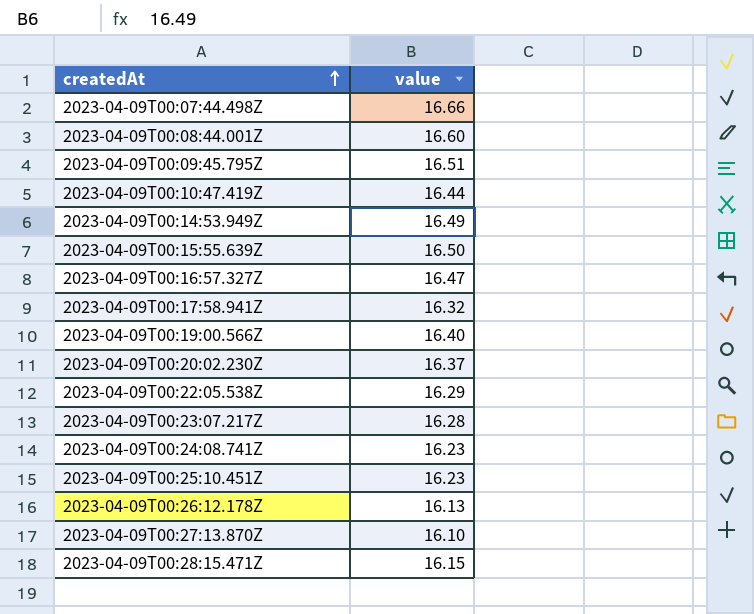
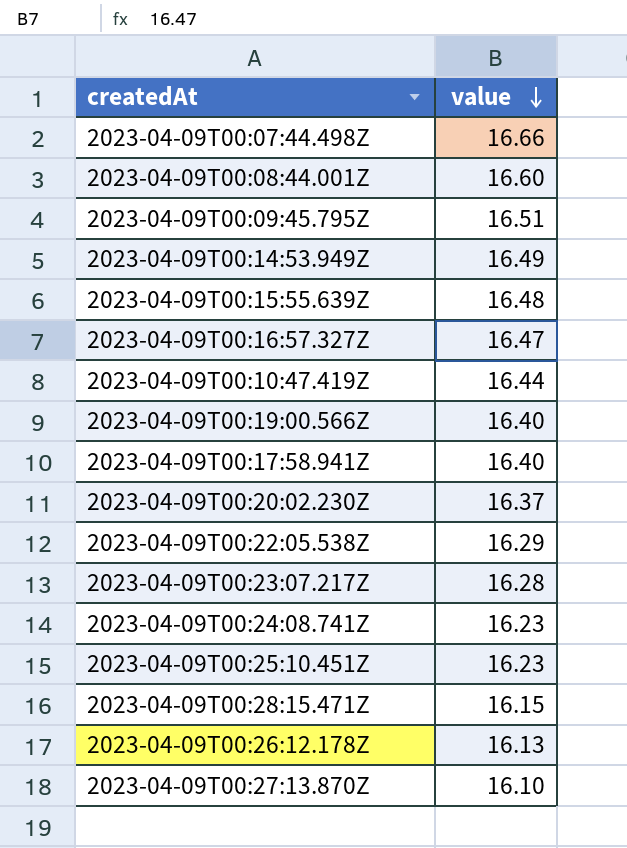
row order: createdAt ascending -> value descending
2023-04-09T00:15:55.639Z | value: 16.50 -> 16.48
2023-04-09T00:17:58.941Z | value: 16.32 -> 16.40

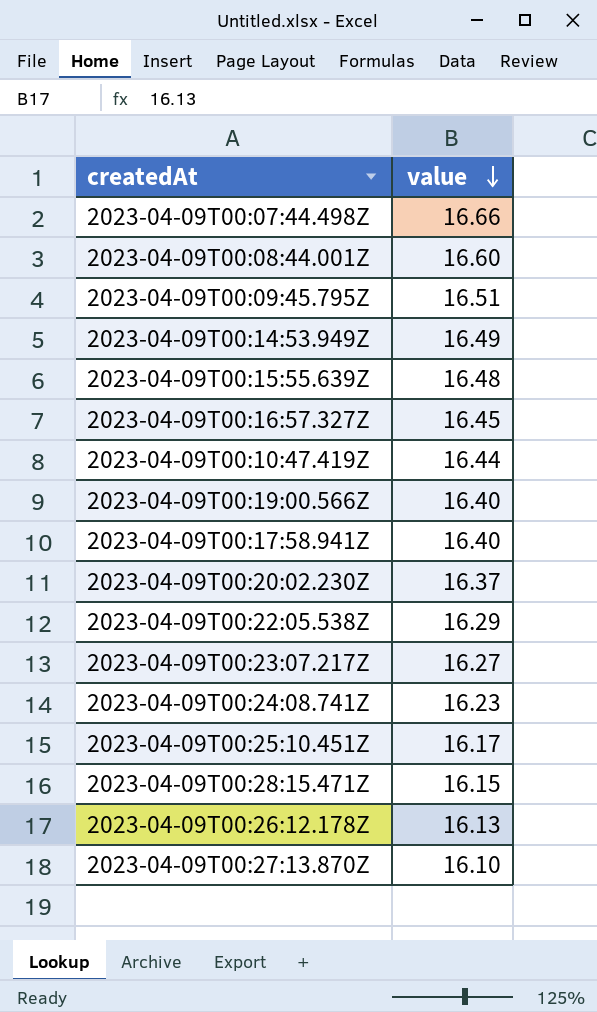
2023-04-09T00:16:57.327Z | value: 16.47 -> 16.45
2023-04-09T00:23:07.217Z | value: 16.28 -> 16.27
2023-04-09T00:25:10.451Z | value: 16.23 -> 16.17

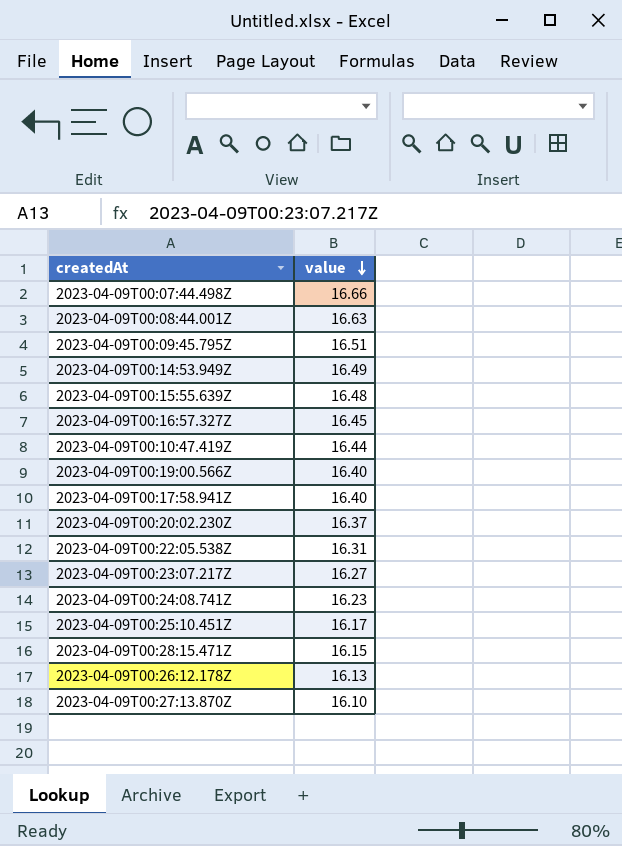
2023-04-09T00:08:44.001Z | value: 16.60 -> 16.63
2023-04-09T00:22:05.538Z | value: 16.29 -> 16.31

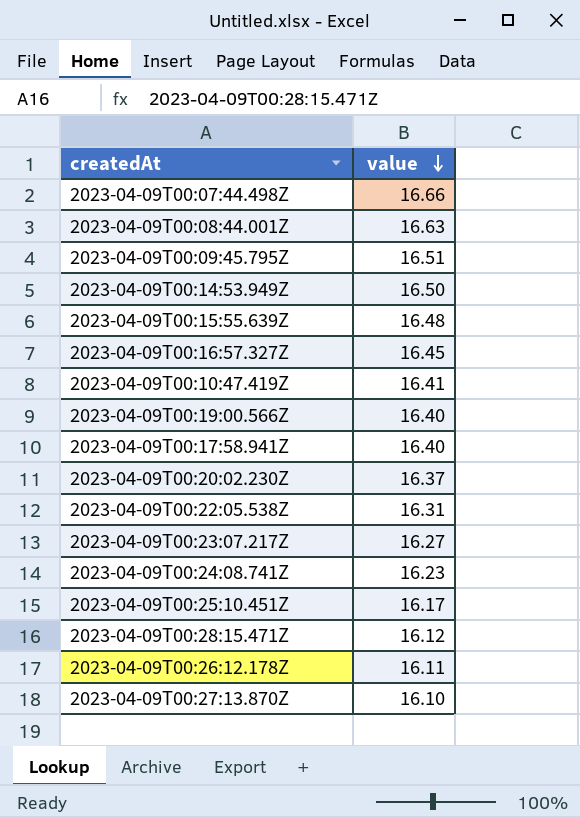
2023-04-09T00:14:53.949Z | value: 16.49 -> 16.50
2023-04-09T00:10:47.419Z | value: 16.44 -> 16.41
2023-04-09T00:28:15.471Z | value: 16.15 -> 16.12
2023-04-09T00:26:12.178Z | value: 16.13 -> 16.11

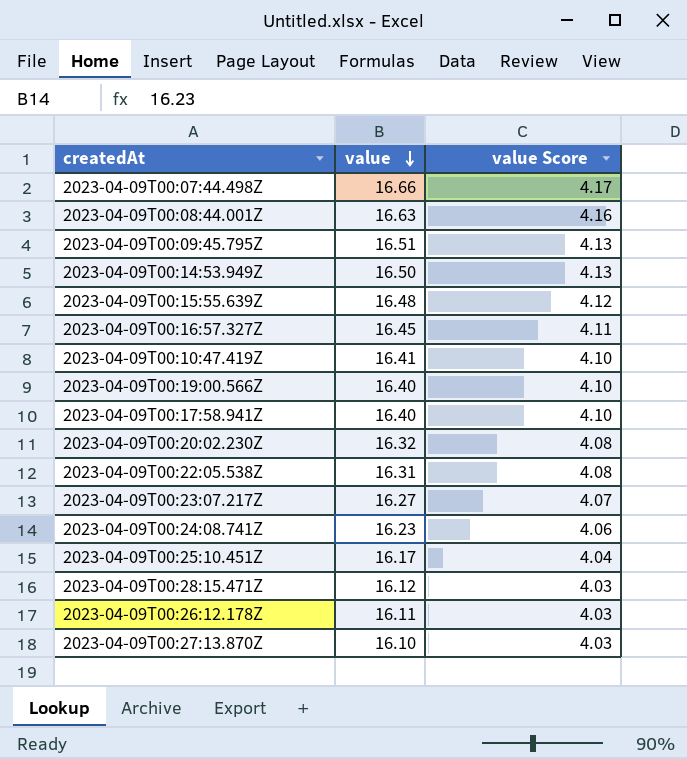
column value Score | formula: none -> [value] * 0.25
2023-04-09T00:20:02.230Z | value: 16.37 -> 16.32

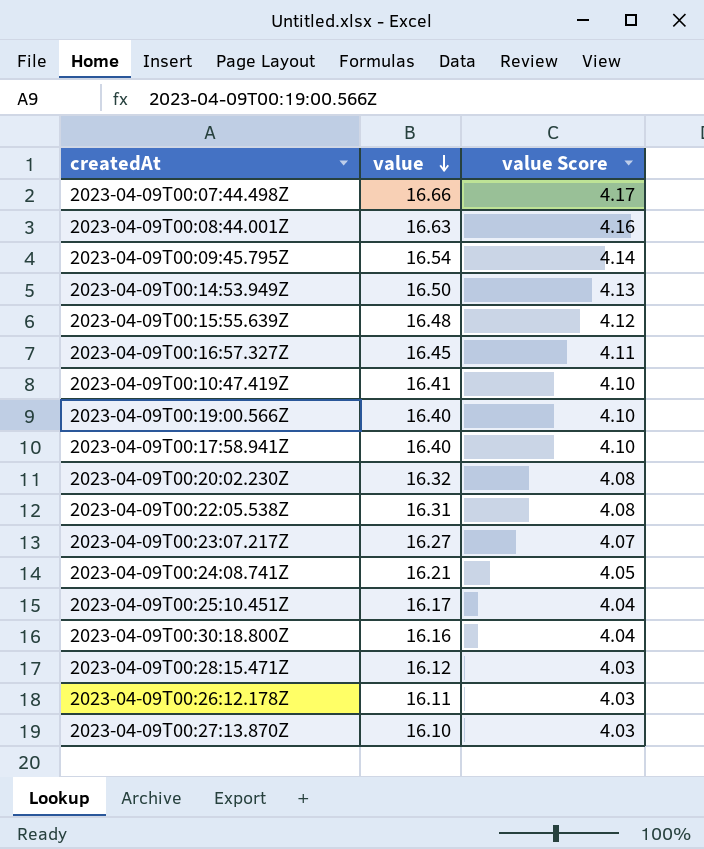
2023-04-09T00:09:45.795Z | value: 16.51 -> 16.54
2023-04-09T00:09:45.795Z | value Score: 4.13 -> 4.14
2023-04-09T00:24:08.741Z | value: 16.23 -> 16.21
2023-04-09T00:24:08.741Z | value Score: 4.06 -> 4.05
row 2023-04-09T00:30:18.800Z: none -> 16.16 | 4.04

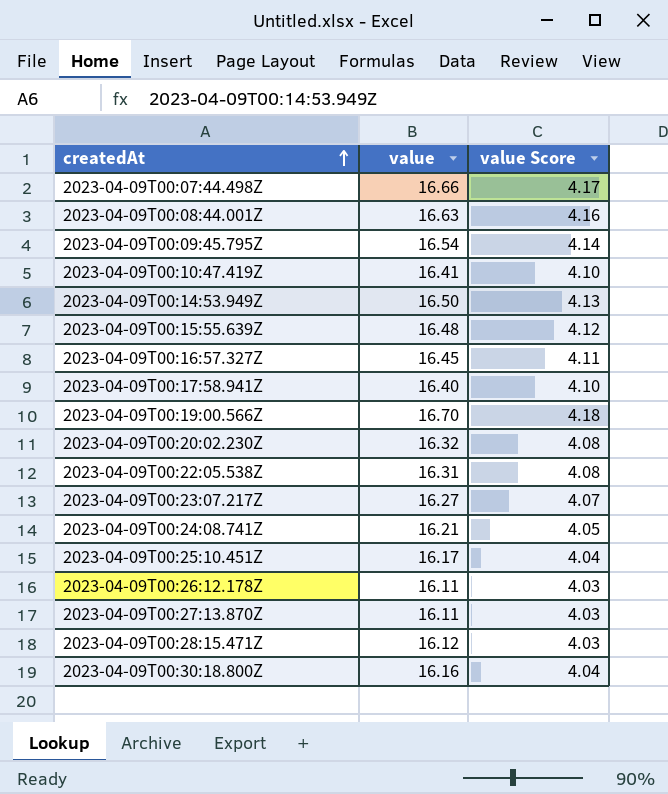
row order: value descending -> createdAt ascending
2023-04-09T00:19:00.566Z | value: 16.40 -> 16.70
2023-04-09T00:19:00.566Z | value Score: 4.10 -> 4.18
2023-04-09T00:27:13.870Z | value: 16.10 -> 16.11

